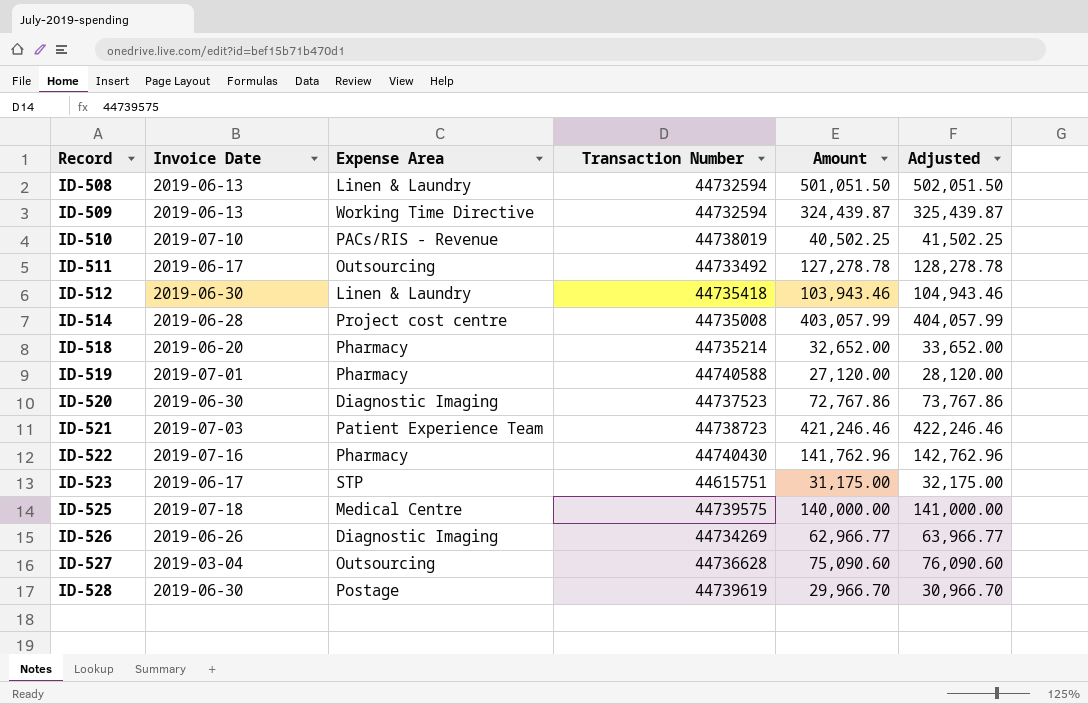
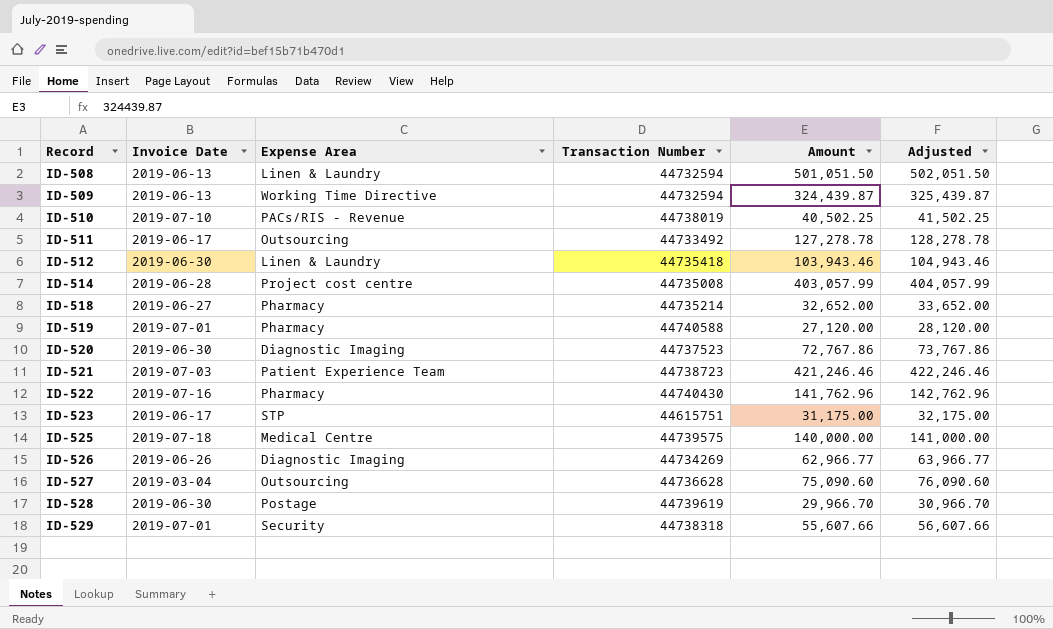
ID-518 | Invoice Date: 2019-06-20 -> 2019-06-27
row ID-529: none -> 2019-07-01 | Security | 44738318 | 55,607.66 | 56,607.66

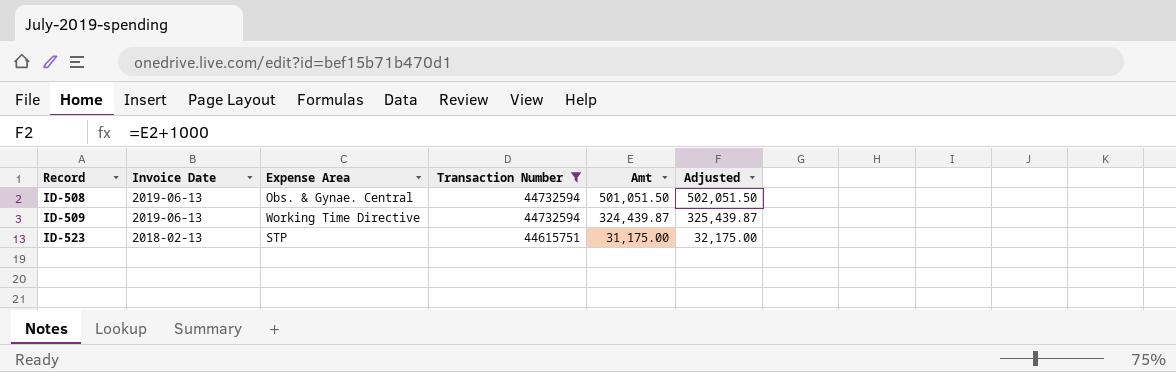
filter: none -> Transaction Number <= 44732594
column name: Amount -> Amt
ID-508 | Expense Area: Linen & Laundry -> Obs. & Gynae. Central
ID-523 | Invoice Date: 2019-06-17 -> 2018-02-13

